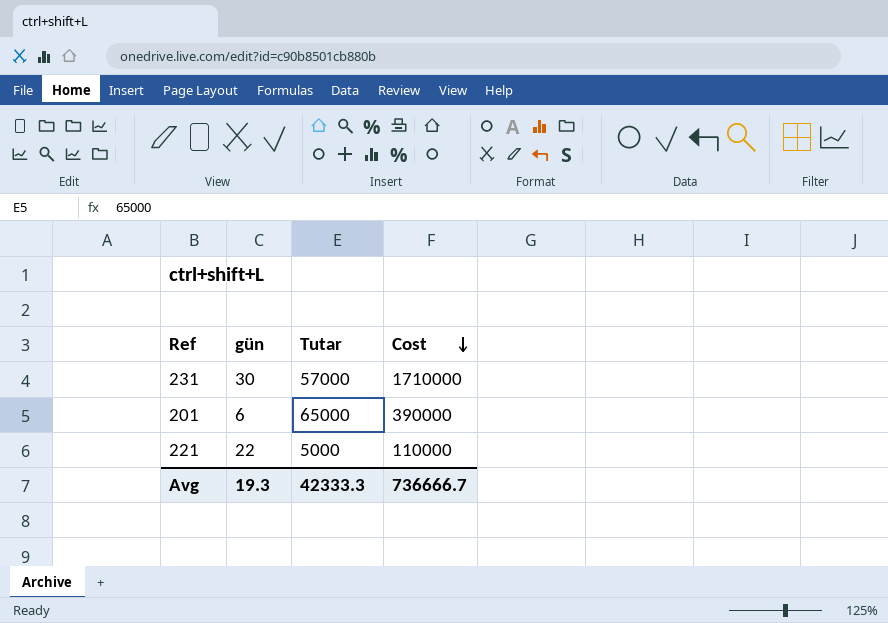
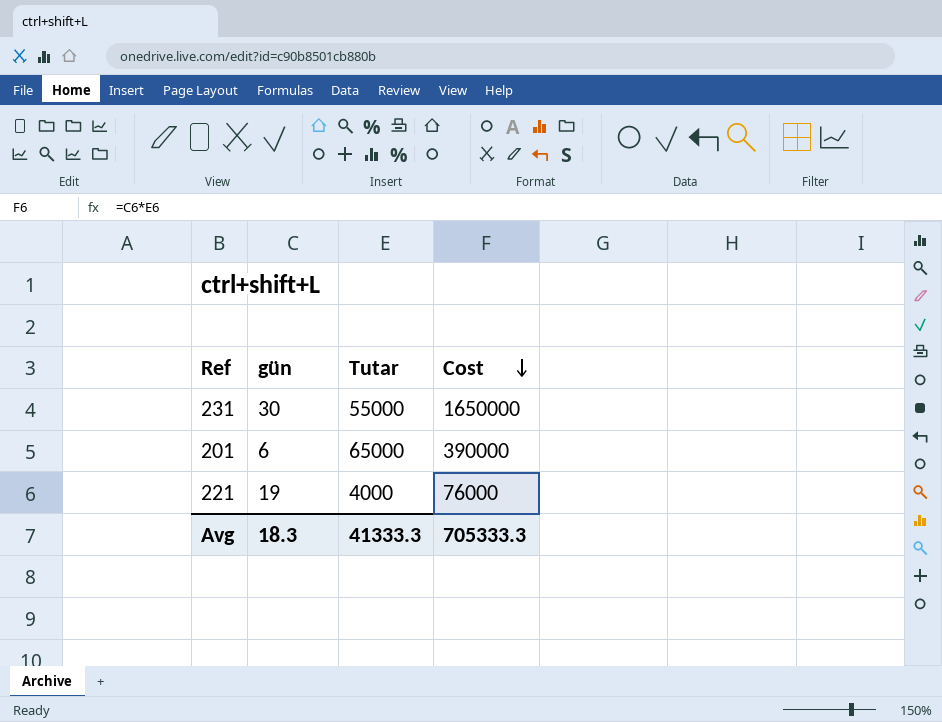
231 | Tutar: 57000 -> 55000
231 | Cost: 1710000 -> 1650000
221 | gün: 22 -> 19
221 | Tutar: 5000 -> 4000
221 | Cost: 110000 -> 76000
Avg | gün: 19.3 -> 18.3
Avg | Tutar: 42333.3 -> 41333.3
Avg | Cost: 736666.7 -> 705333.3

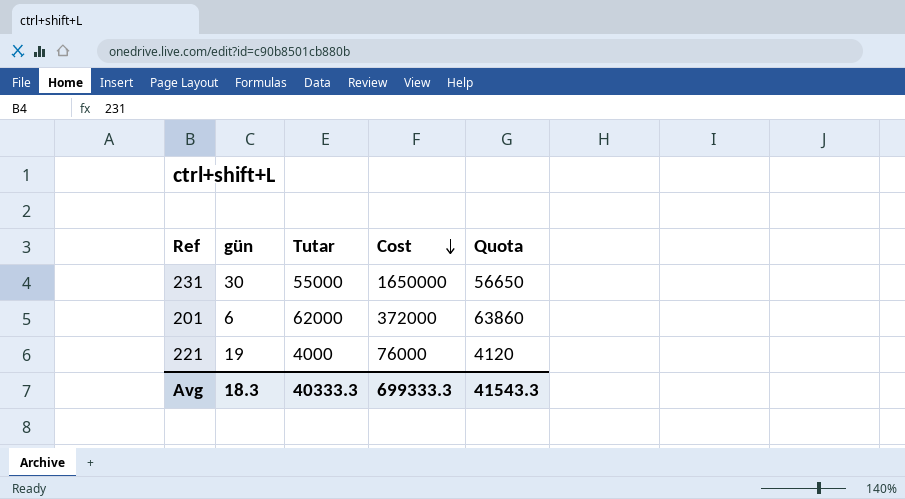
column Quota | formula: none -> [Tutar] * 1.03
201 | Tutar: 65000 -> 62000
201 | Cost: 390000 -> 372000
Avg | Tutar: 41333.3 -> 40333.3
Avg | Cost: 705333.3 -> 699333.3

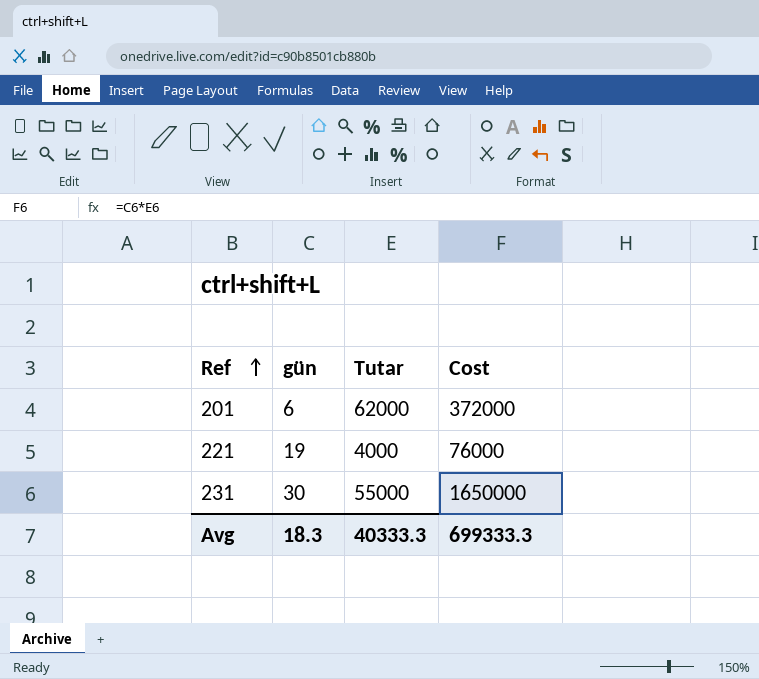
row order: Cost descending -> Ref ascending
column Quota | formula: [Tutar] * 1.03 -> none

